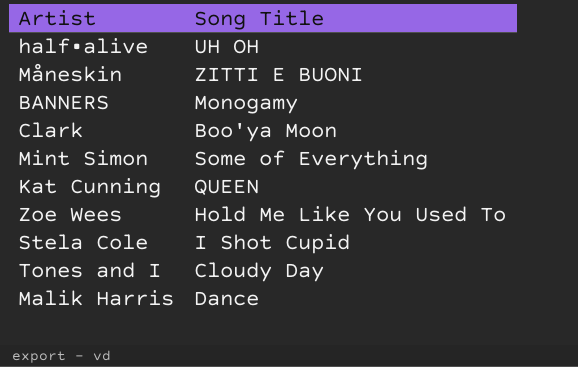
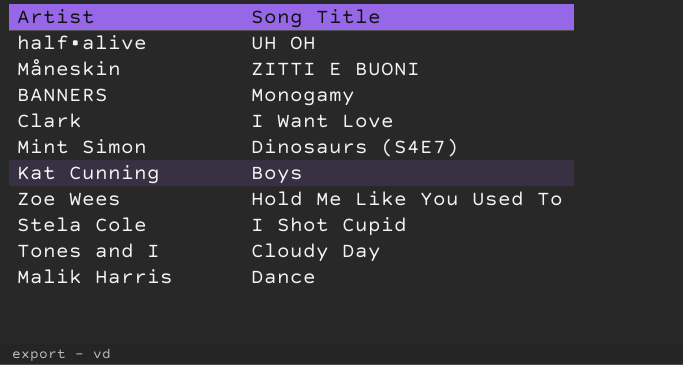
Clark | Song Title: Boo'ya Moon -> I Want Love
Mint Simon | Song Title: Some of Everything -> Dinosaurs (S4E7)
Kat Cunning | Song Title: QUEEN -> Boys

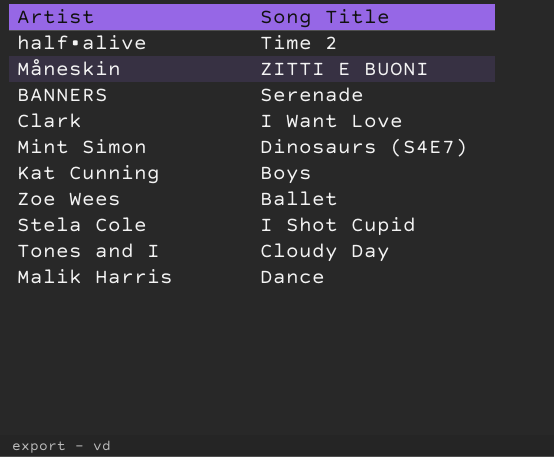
half•alive | Song Title: UH OH -> Time 2
BANNERS | Song Title: Monogamy -> Serenade
Zoe Wees | Song Title: Hold Me Like You Used To -> Ballet

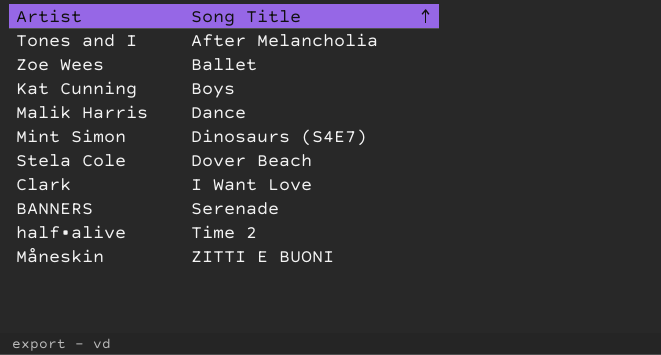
row order: none -> Song Title ascending
Tones and I | Song Title: Cloudy Day -> After Melancholia
Stela Cole | Song Title: I Shot Cupid -> Dover Beach

